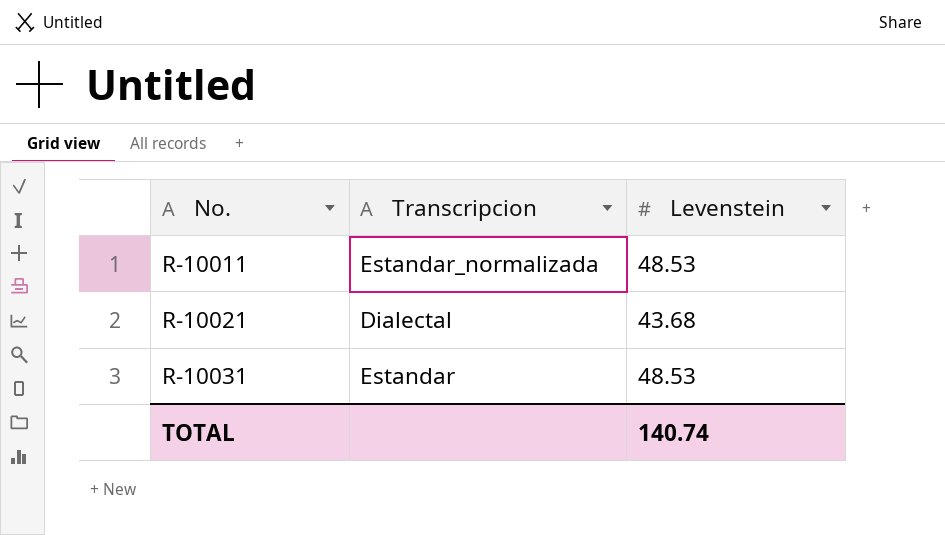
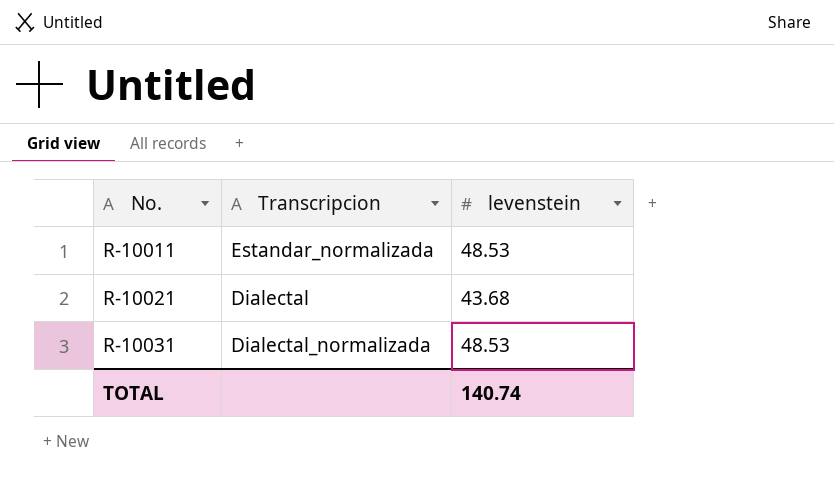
column name: Levenstein -> levenstein
R-10031 | Transcripcion: Estandar -> Dialectal_normalizada

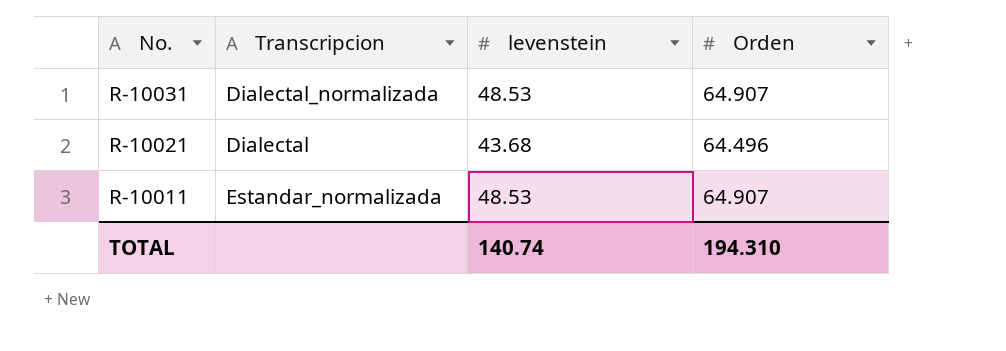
row order: No. ascending -> No. descending
column Orden | position: none -> 4

